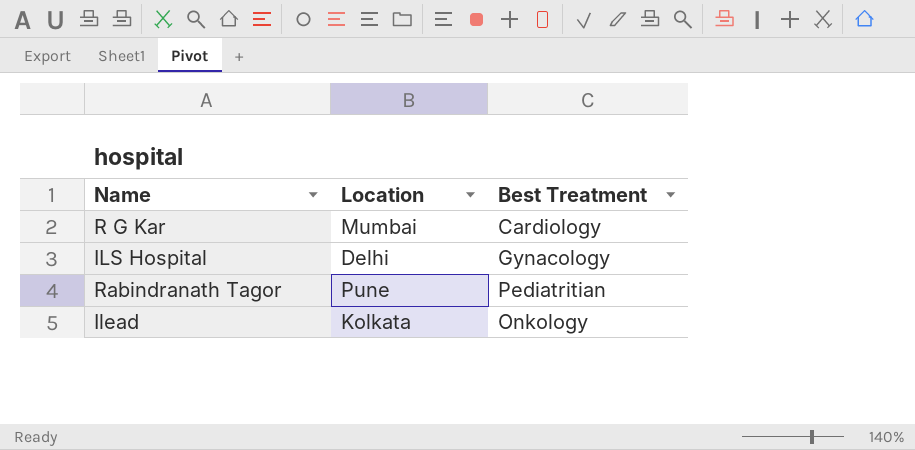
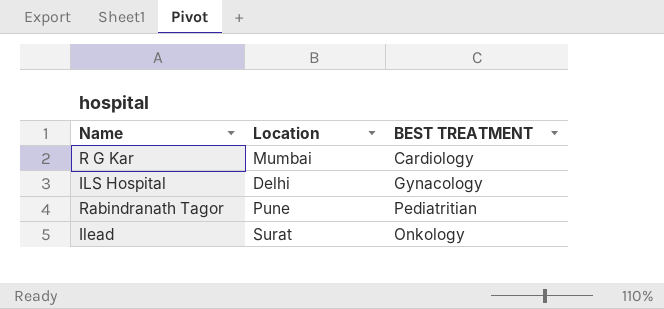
column name: Best Treatment -> BEST TREATMENT
Ilead | Location: Kolkata -> Surat

